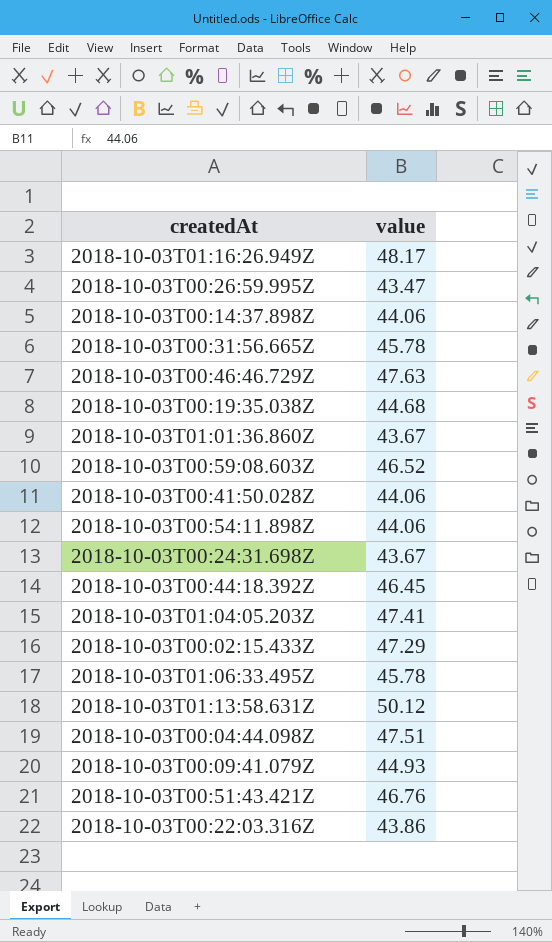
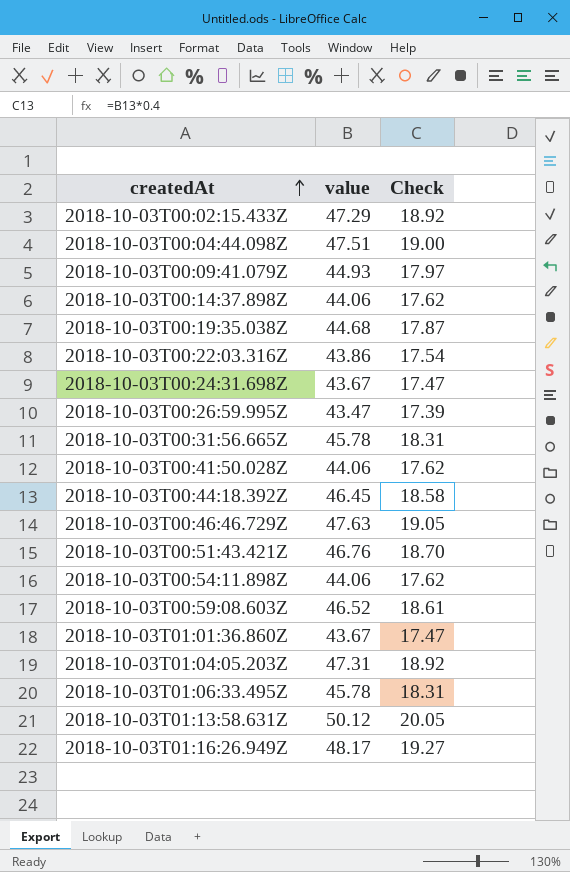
row order: none -> createdAt ascending
column Check | formula: none -> [value] * 0.4
2018-10-03T01:04:05.203Z | value: 47.41 -> 47.31

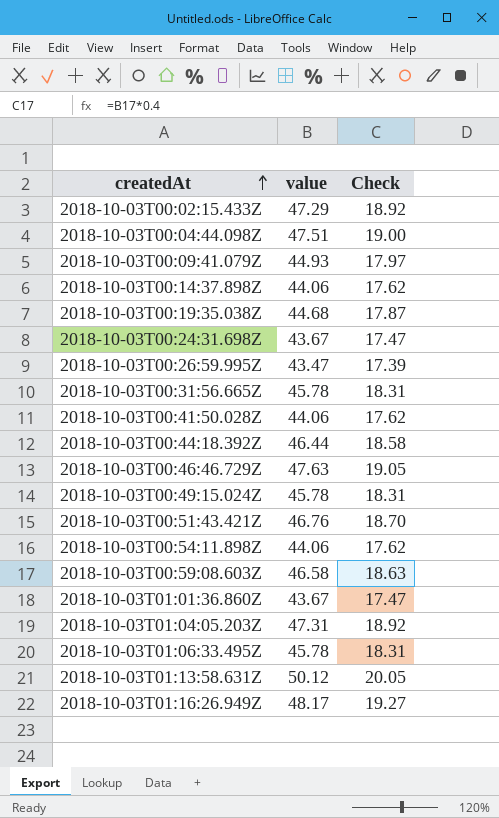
row 2018-10-03T00:22:03.316Z: 43.86 | 17.54 -> none
2018-10-03T00:44:18.392Z | value: 46.45 -> 46.44
row 2018-10-03T00:49:15.024Z: none -> 45.78 | 18.31
2018-10-03T00:59:08.603Z | value: 46.52 -> 46.58
2018-10-03T00:59:08.603Z | Check: 18.61 -> 18.63

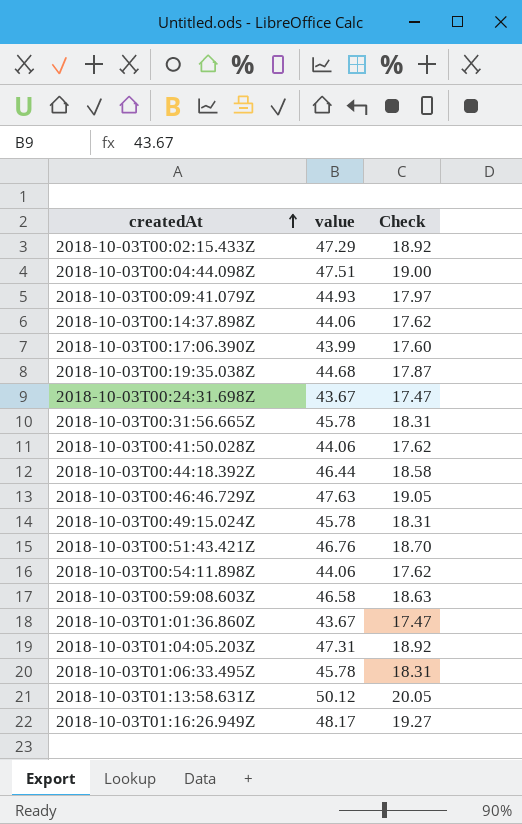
row 2018-10-03T00:26:59.995Z: 43.47 | 17.39 -> none
row 2018-10-03T00:17:06.390Z: none -> 43.99 | 17.60

